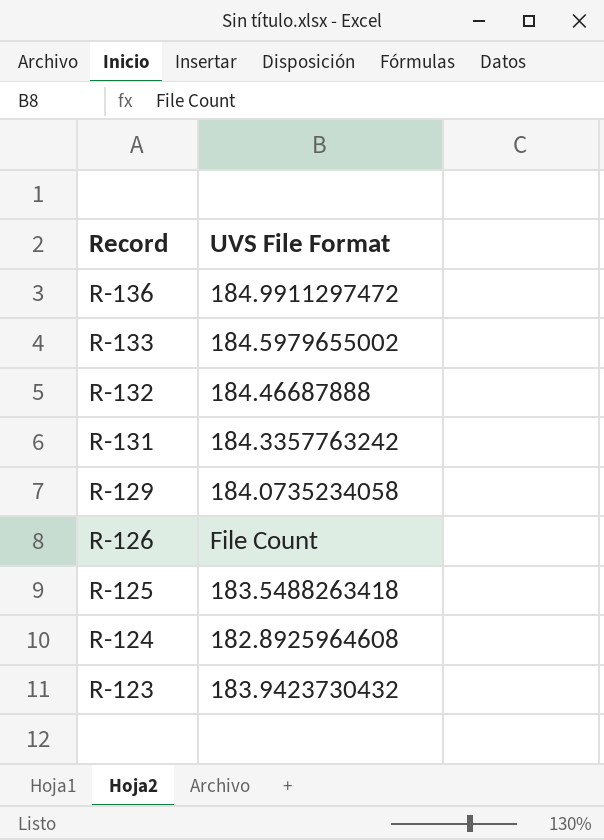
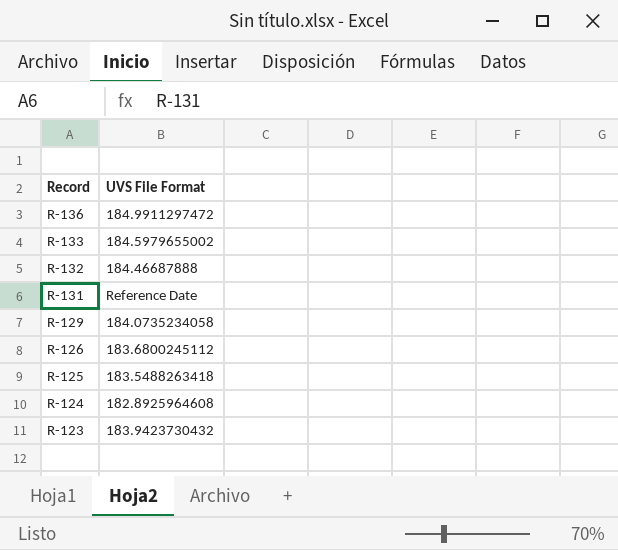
R-131 | UVS File Format: 184.3357763242 -> Reference Date
R-126 | UVS File Format: File Count -> 183.6800245112

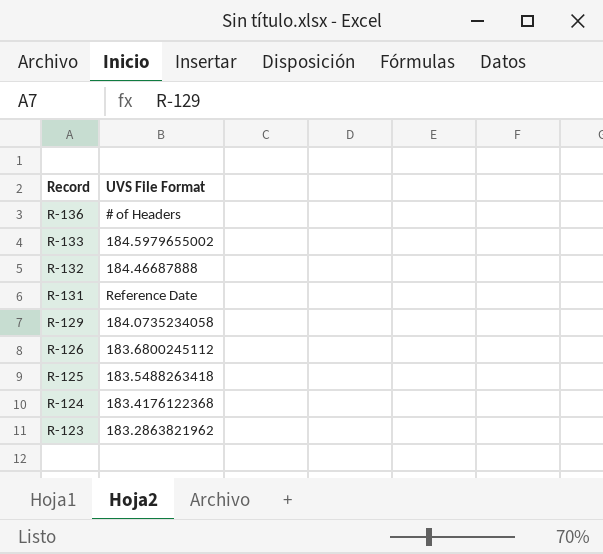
R-136 | UVS File Format: 184.9911297472 -> # of Headers
R-124 | UVS File Format: 182.8925964608 -> 183.4176122368
R-123 | UVS File Format: 183.9423730432 -> 183.2863821962

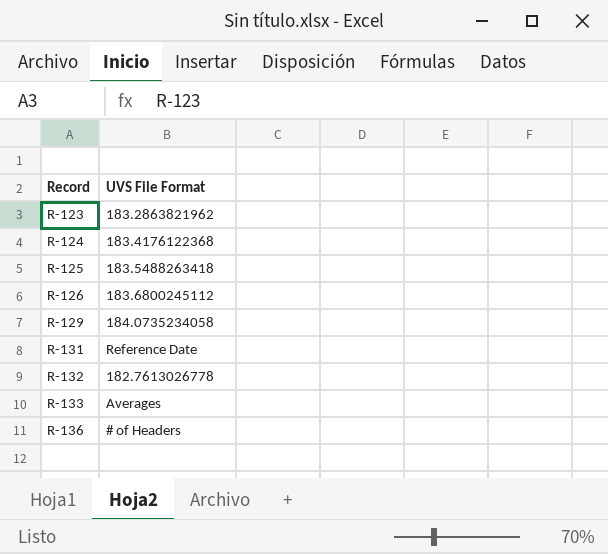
row order: Record descending -> Record ascending
R-132 | UVS File Format: 184.46687888 -> 182.7613026778
R-133 | UVS File Format: 184.5979655002 -> Averages

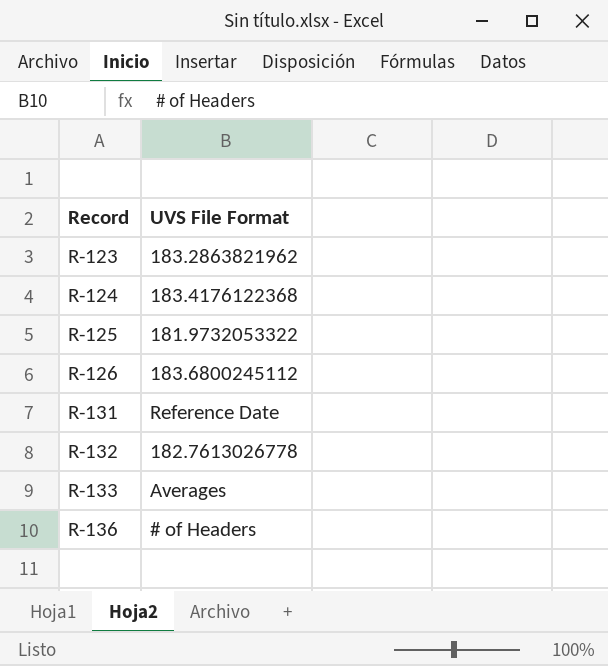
row R-129: 184.0735234058 -> none
R-125 | UVS File Format: 183.5488263418 -> 181.9732053322

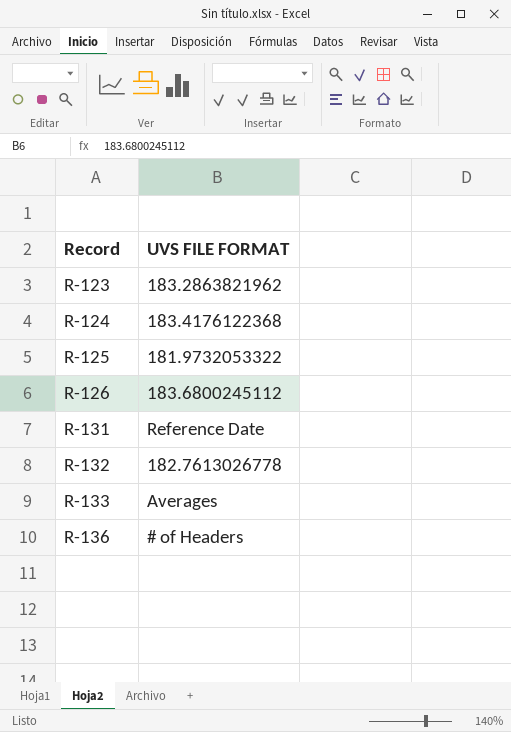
column name: UVS File Format -> UVS FILE FORMAT

